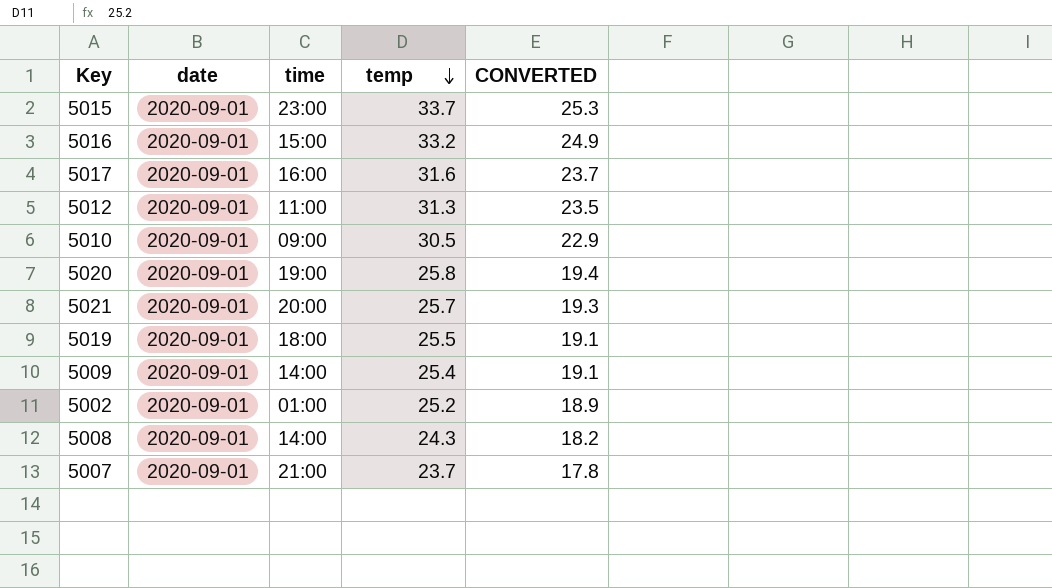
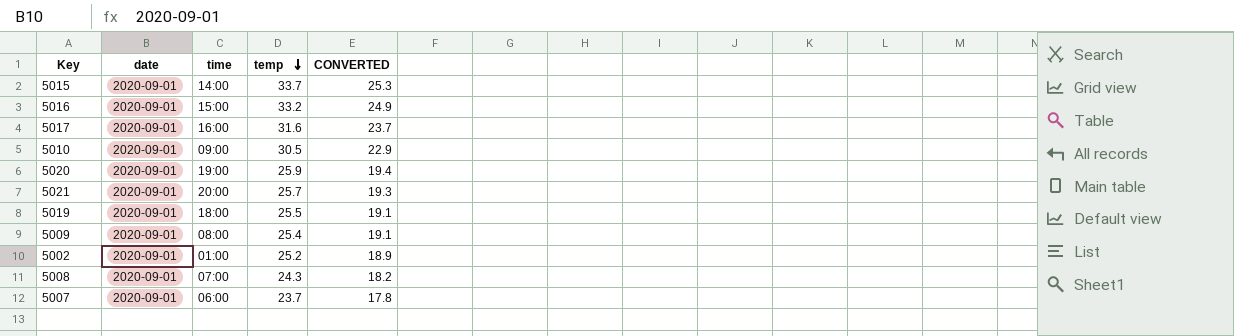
row 5012: 2020-09-01 | 11:00 | 31.3 | 23.5 -> none
5015 | time: 23:00 -> 14:00
5020 | temp: 25.8 -> 25.9
5009 | time: 14:00 -> 08:00
5008 | time: 14:00 -> 07:00
5007 | time: 21:00 -> 06:00

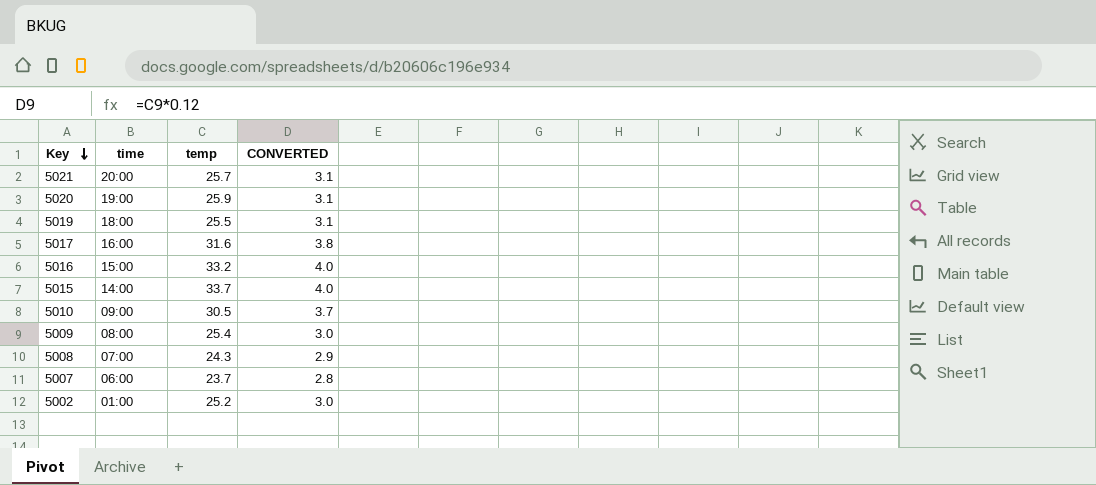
row order: temp descending -> Key descending
column date | position: 2 -> none
column CONVERTED | formula: [temp] * 0.75 -> [temp] * 0.12

